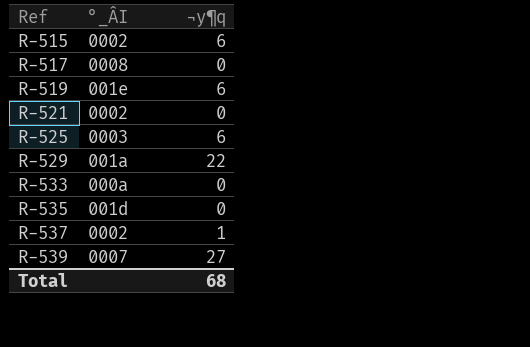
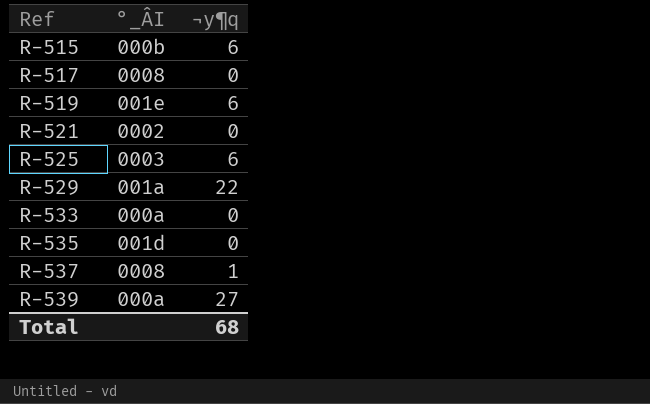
R-515 | °_ÂI: 0002 -> 000b
R-537 | °_ÂI: 0002 -> 0008
R-539 | °_ÂI: 0007 -> 000a

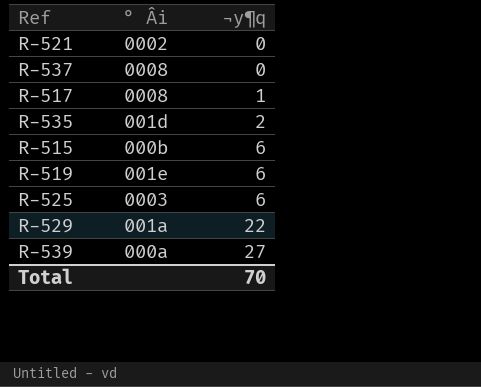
row order: Ref ascending -> ¬y¶q ascending
column name: °_ÂI -> ° Âi
row R-533: 000a | 0 -> none
R-537 | ¬y¶q: 1 -> 0
R-517 | ¬y¶q: 0 -> 1
R-535 | ¬y¶q: 0 -> 2
Total | ¬y¶q: 68 -> 70

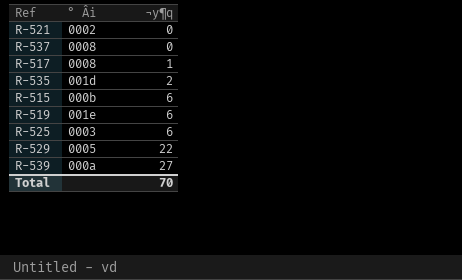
R-529 | ° Âi: 001a -> 0005

